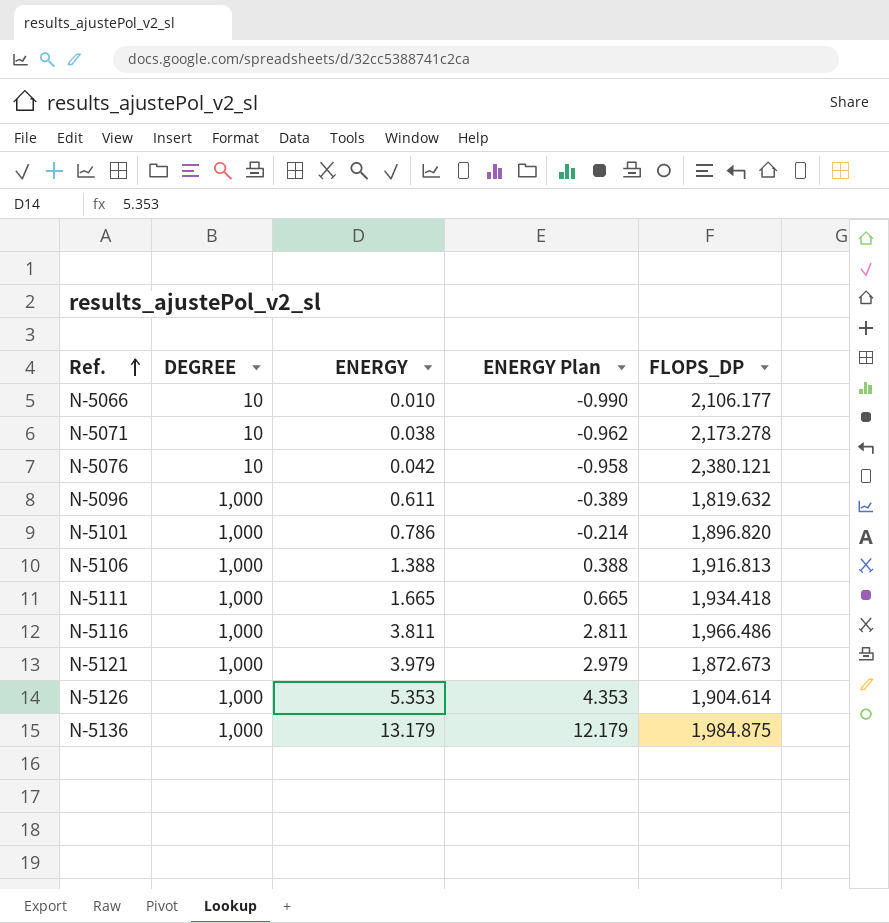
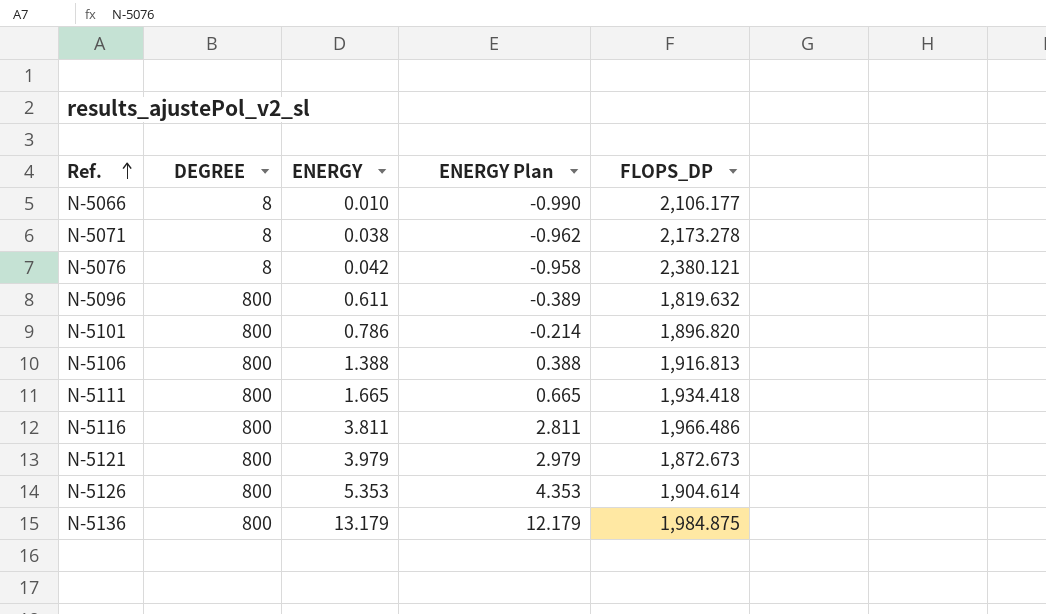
N-5066 | DEGREE: 10 -> 8
N-5071 | DEGREE: 10 -> 8
N-5076 | DEGREE: 10 -> 8
N-5096 | DEGREE: 1,000 -> 800
N-5101 | DEGREE: 1,000 -> 800
N-5106 | DEGREE: 1,000 -> 800
N-5111 | DEGREE: 1,000 -> 800
N-5116 | DEGREE: 1,000 -> 800
N-5121 | DEGREE: 1,000 -> 800
N-5126 | DEGREE: 1,000 -> 800
N-5136 | DEGREE: 1,000 -> 800

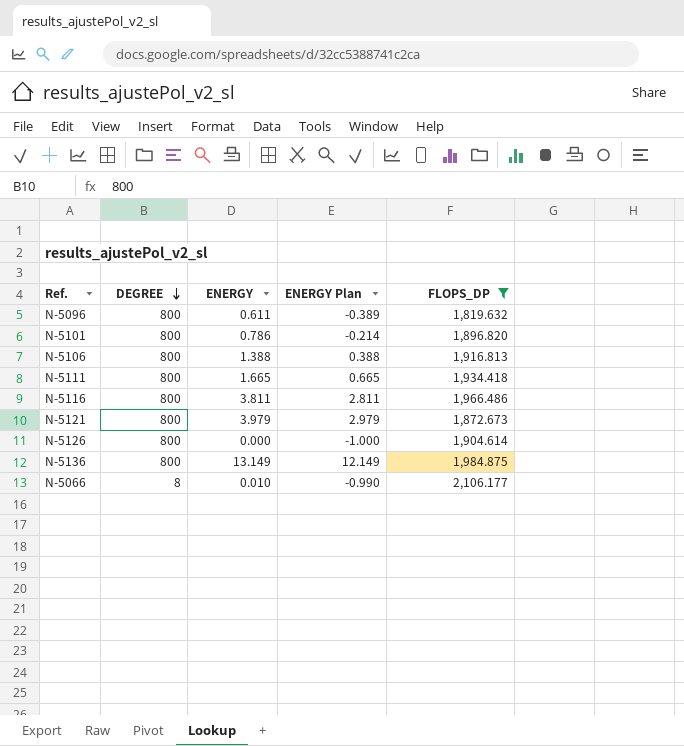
filter: none -> FLOPS_DP <= 2,106.177
row order: Ref. ascending -> DEGREE descending
N-5126 | ENERGY: 5.353 -> 0.000
N-5126 | ENERGY Plan: 4.353 -> -1.000
N-5136 | ENERGY: 13.179 -> 13.149
N-5136 | ENERGY Plan: 12.179 -> 12.149

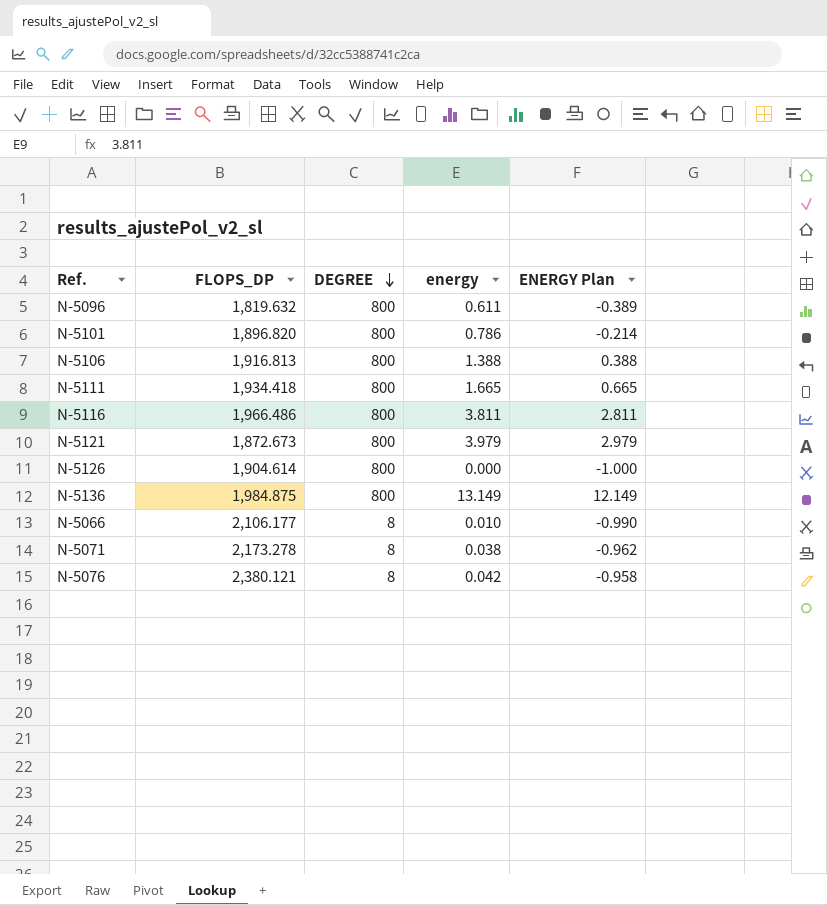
filter: FLOPS_DP <= 2,106.177 -> none
column FLOPS_DP | position: 5 -> 2
column name: ENERGY -> energy

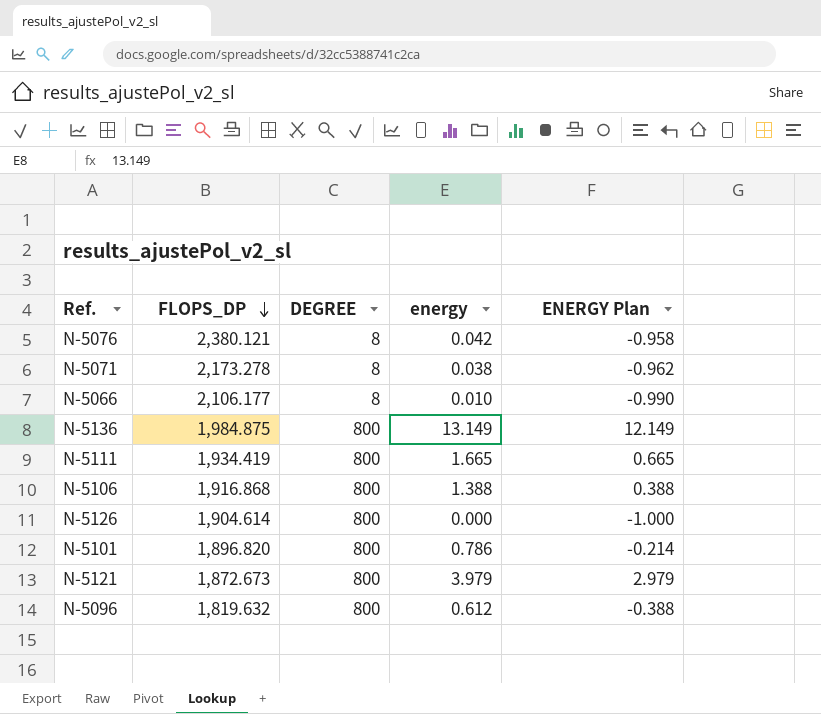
row order: DEGREE descending -> FLOPS_DP descending
row N-5116: 1,966.486 | 800 | 3.811 | 2.811 -> none
N-5111 | FLOPS_DP: 1,934.418 -> 1,934.419
N-5106 | FLOPS_DP: 1,916.813 -> 1,916.868
N-5096 | energy: 0.611 -> 0.612
N-5096 | ENERGY Plan: -0.389 -> -0.388

